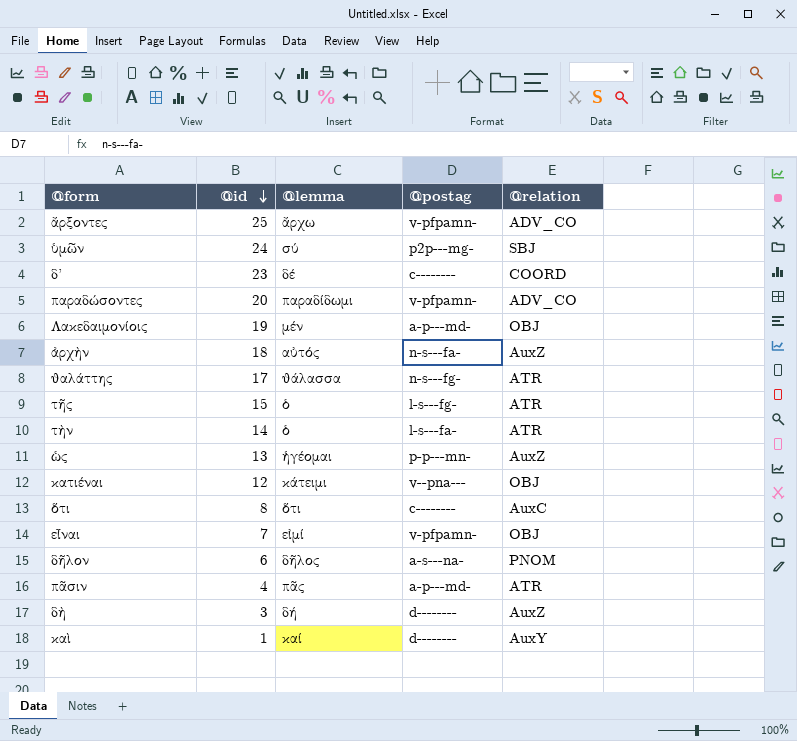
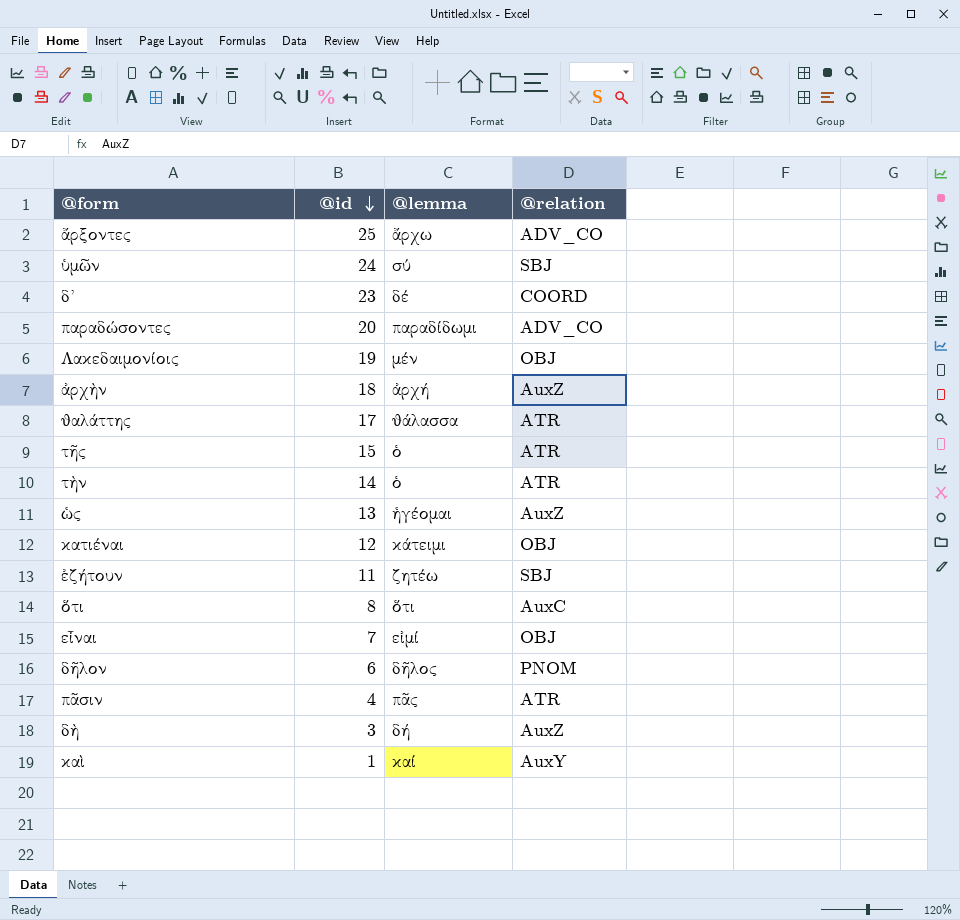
column @postag | position: 4 -> none
ἀρχὴν | @lemma: αὐτός -> ἀρχή
row ἐζήτουν: none -> 11 | ζητέω | SBJ

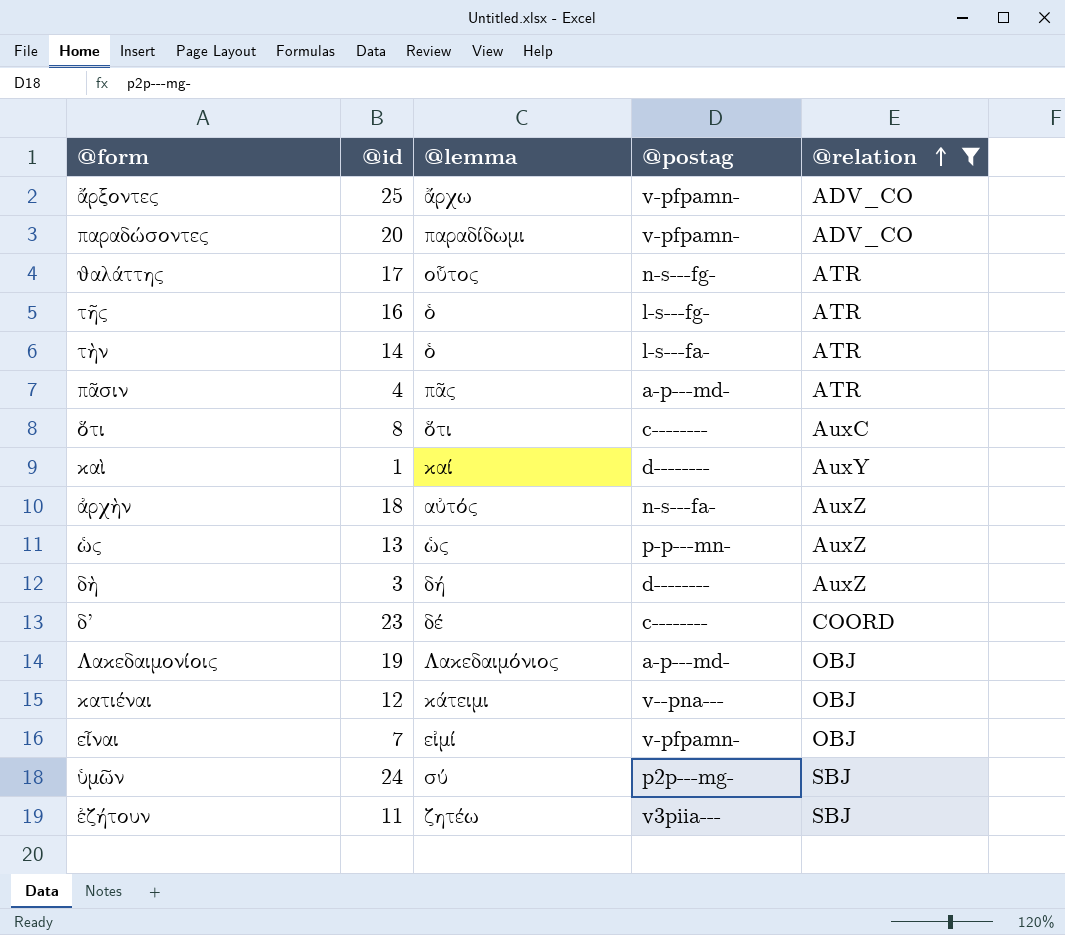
filter: none -> @relation != PNOM
row order: @id descending -> @relation ascending
column @postag | position: none -> 4
θαλάττης | @lemma: θάλασσα -> οὗτος
τῆς | @id: 15 -> 16
ἀρχὴν | @lemma: ἀρχή -> αὐτός
ὡς | @lemma: ἡγέομαι -> ὡς
Λακεδαιμονίοις | @lemma: μέν -> Λακεδαιμόνιος

